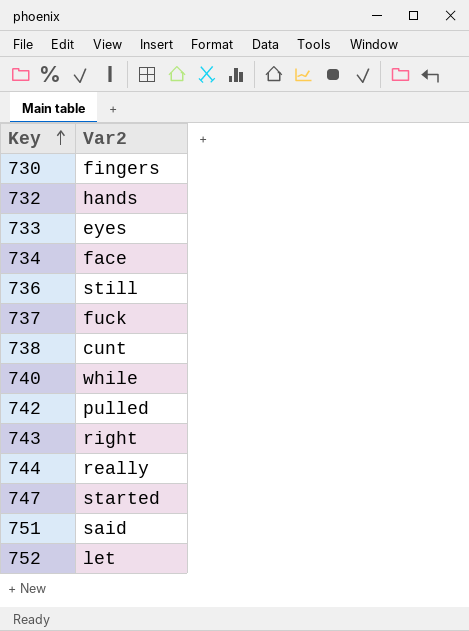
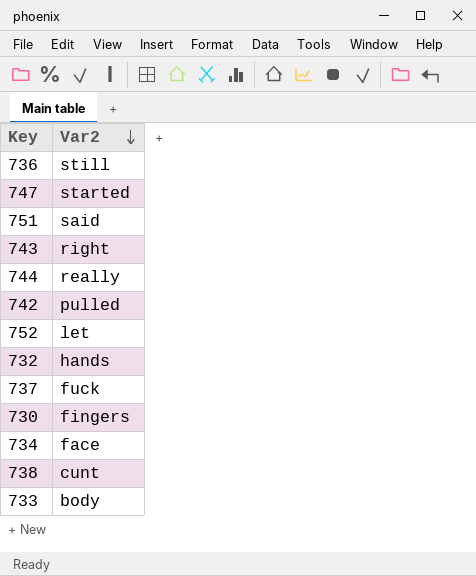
row order: Key ascending -> Var2 descending
row 740: while -> none
733 | Var2: eyes -> body

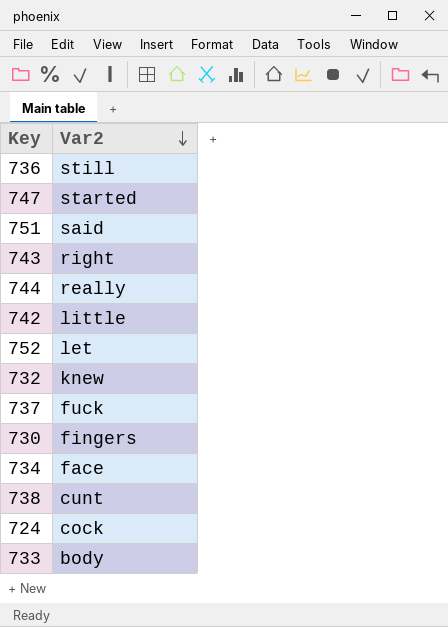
742 | Var2: pulled -> little
732 | Var2: hands -> knew
row 724: none -> cock

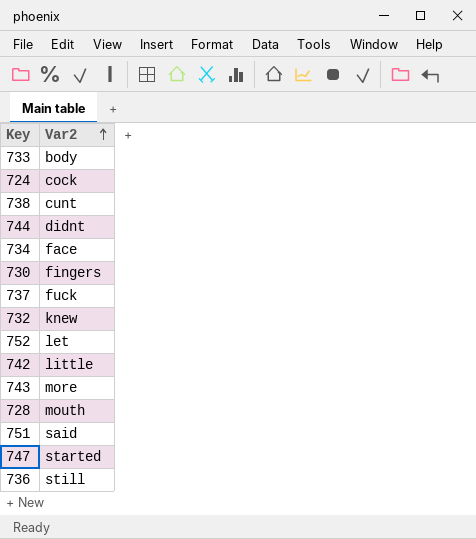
row order: Var2 descending -> Var2 ascending
744 | Var2: really -> didnt
743 | Var2: right -> more
row 728: none -> mouth

